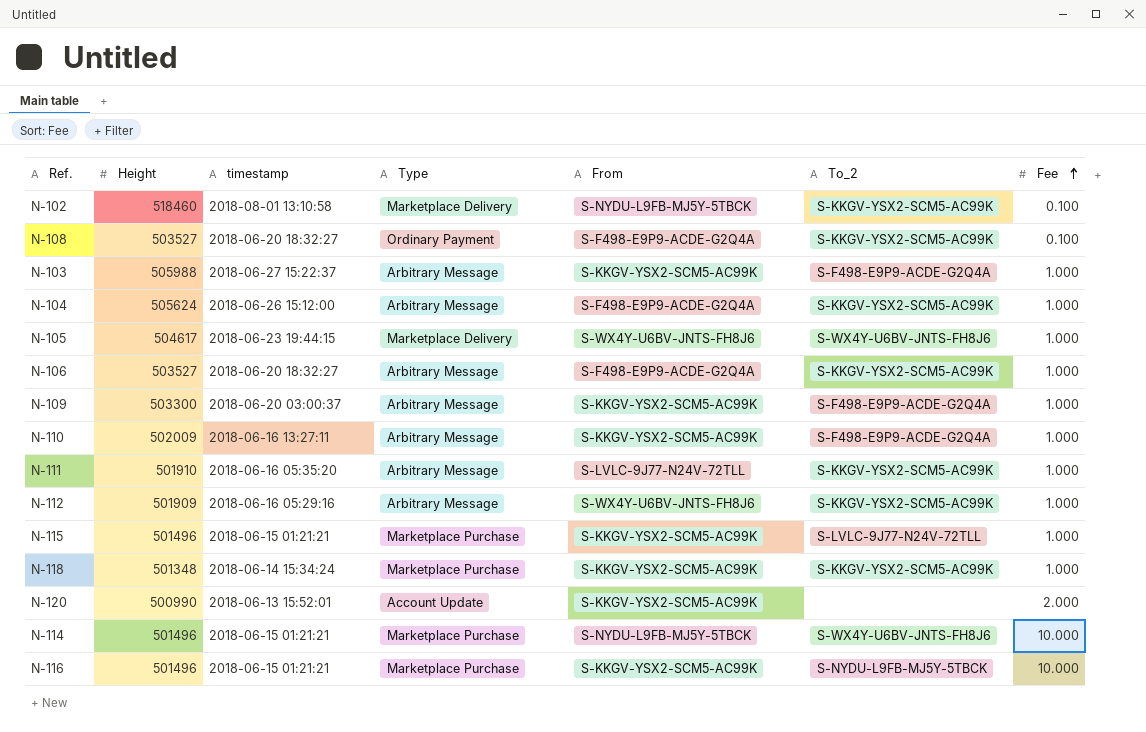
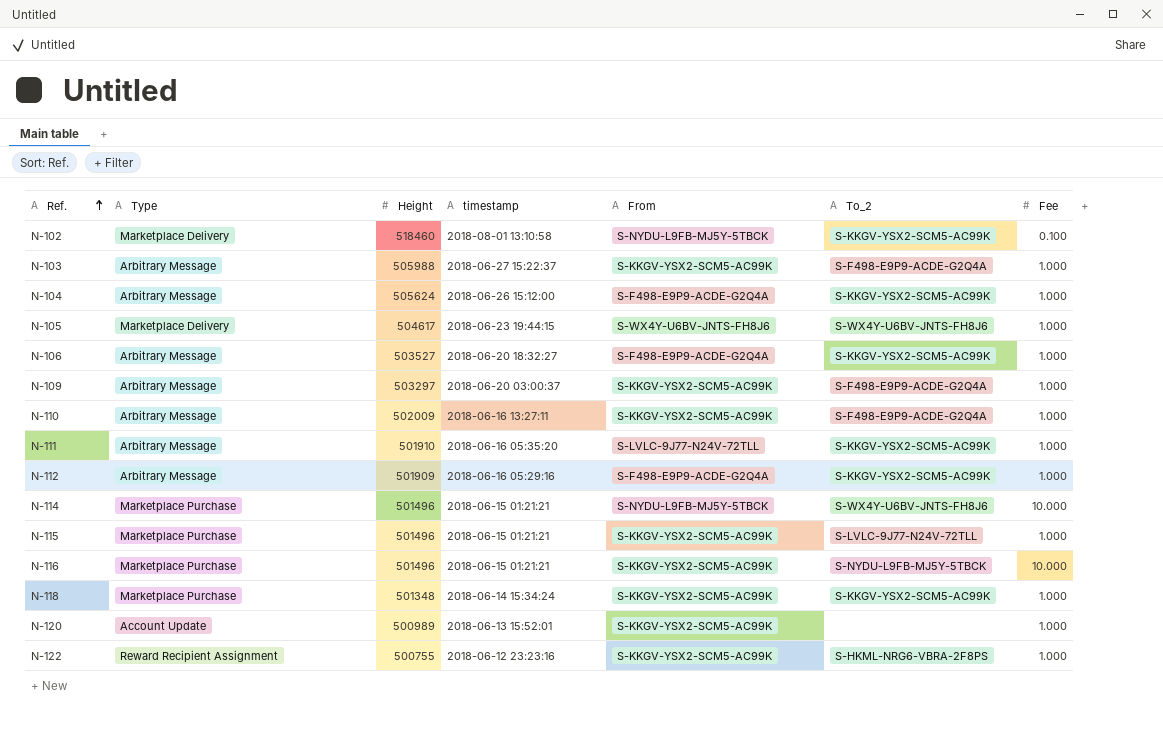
row order: Fee ascending -> Ref. ascending
column Type | position: 4 -> 2
row N-108: 503527 | 2018-06-20 18:32:27 | Ordinary Payment | S-F498-E9P9-ACDE-G2Q4A | S-KKGV-YSX2-SCM5-AC99K | 0.100 -> none
N-109 | Height: 503300 -> 503297
N-112 | From: S-WX4Y-U6BV-JNTS-FH8J6 -> S-F498-E9P9-ACDE-G2Q4A
N-120 | Height: 500990 -> 500989
N-120 | Fee: 2.000 -> 1.000
row N-122: none -> Reward Recipient Assignment | 500755 | 2018-06-12 23:23:16 | S-KKGV-YSX2-SCM5-AC99K | S-HKML-NRG6-VBRA-2F8PS | 1.000

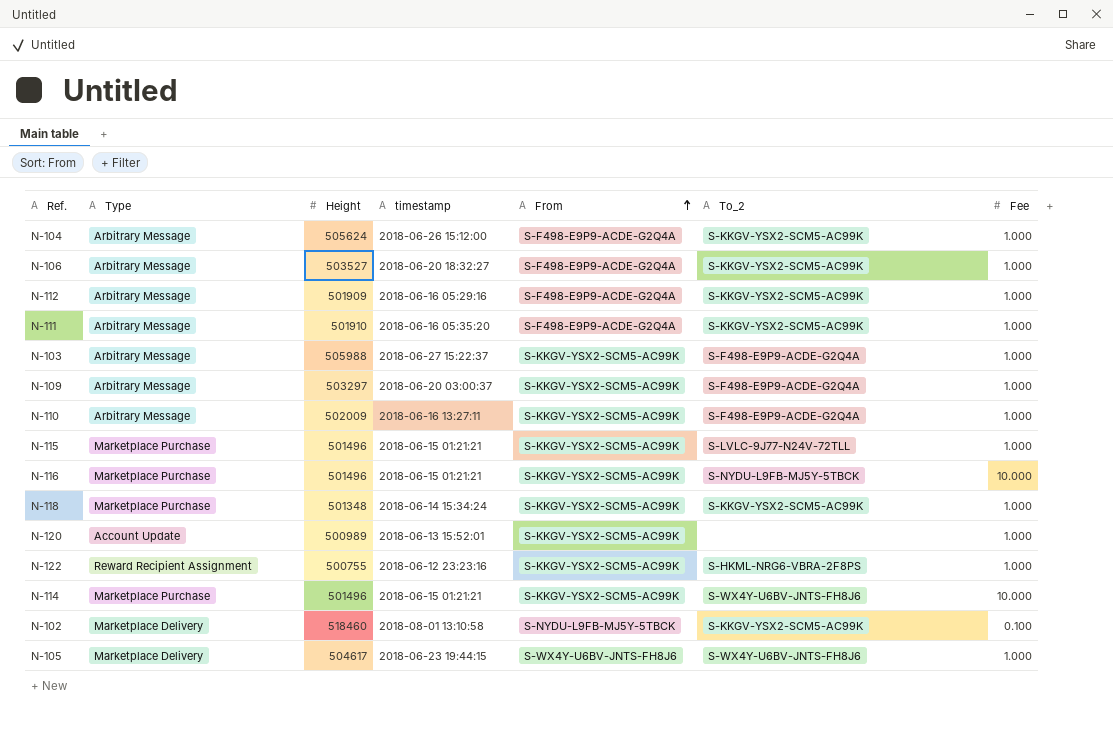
row order: Ref. ascending -> From ascending
N-111 | From: S-LVLC-9J77-N24V-72TLL -> S-F498-E9P9-ACDE-G2Q4A
N-114 | From: S-NYDU-L9FB-MJ5Y-5TBCK -> S-KKGV-YSX2-SCM5-AC99K

